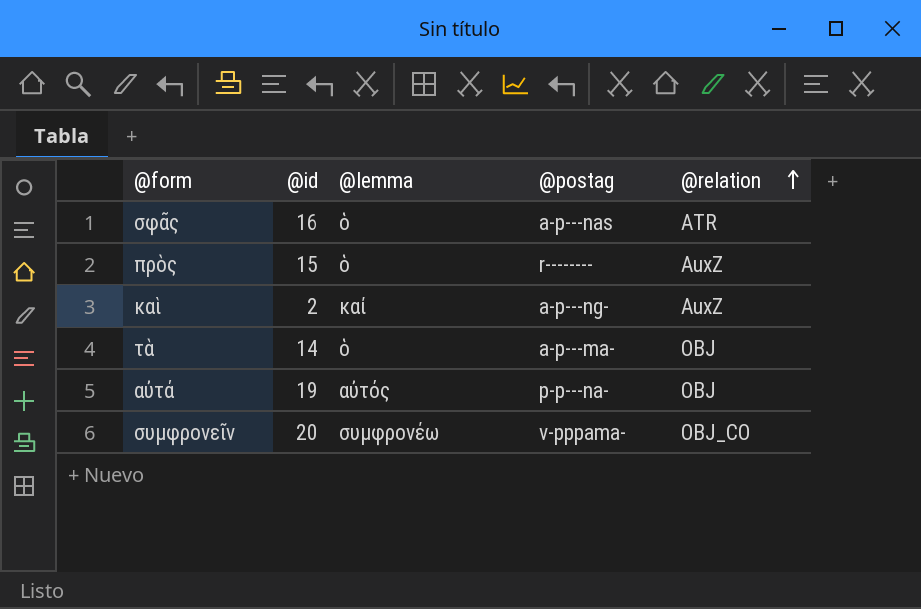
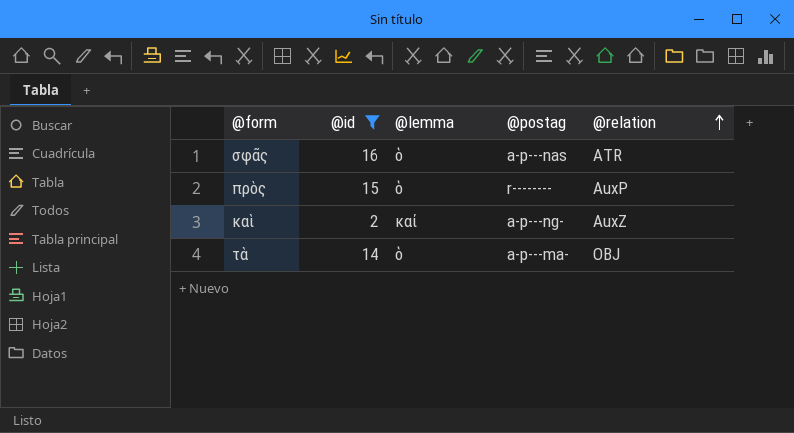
filter: none -> @id <= 16
πρὸς | @relation: AuxZ -> AuxP

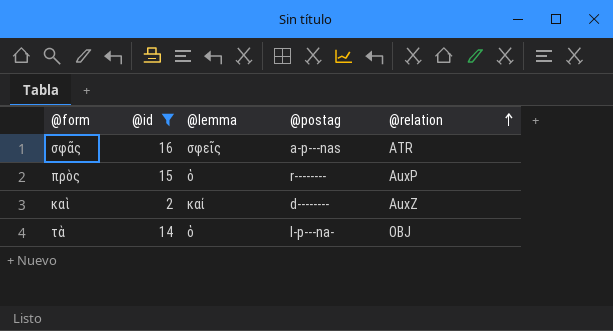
σφᾶς | @lemma: ὁ -> σφεῖς
καὶ | @postag: a-p---ng- -> d--------
τὰ | @postag: a-p---ma- -> l-p---na-

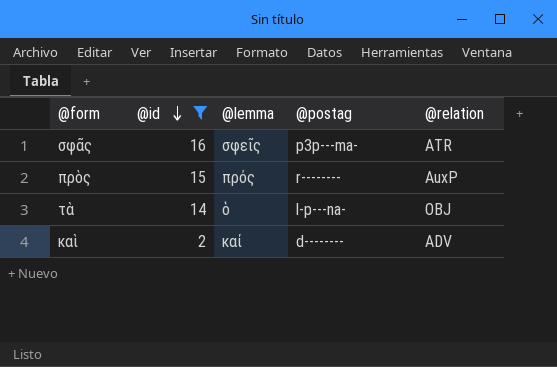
row order: @relation ascending -> @id descending
σφᾶς | @postag: a-p---nas -> p3p---ma-
πρὸς | @lemma: ὁ -> πρός
καὶ | @relation: AuxZ -> ADV

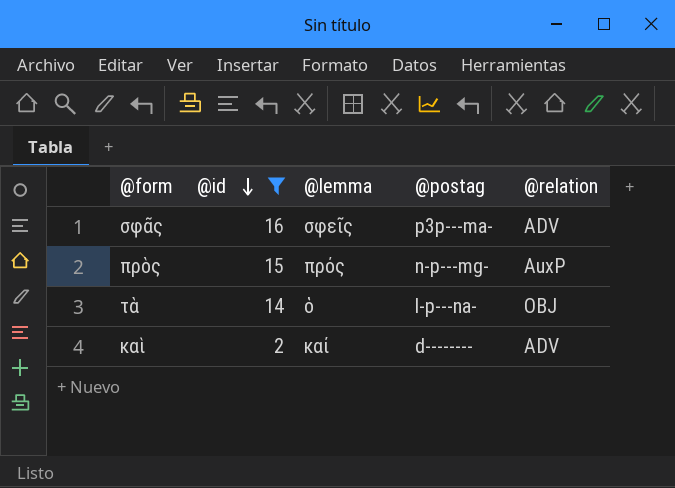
σφᾶς | @relation: ATR -> ADV
πρὸς | @postag: r-------- -> n-p---mg-

